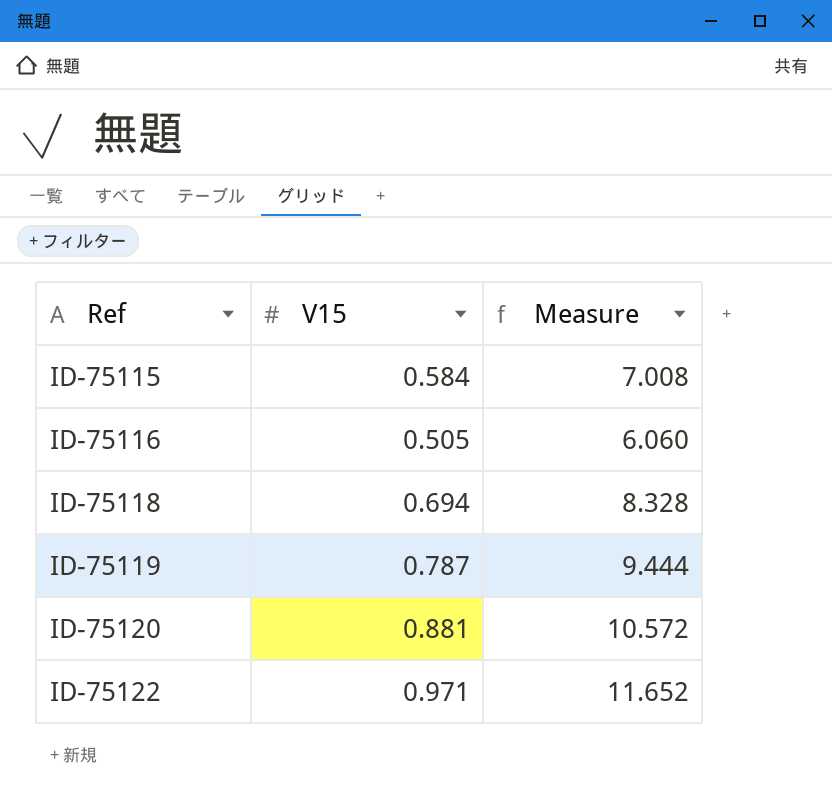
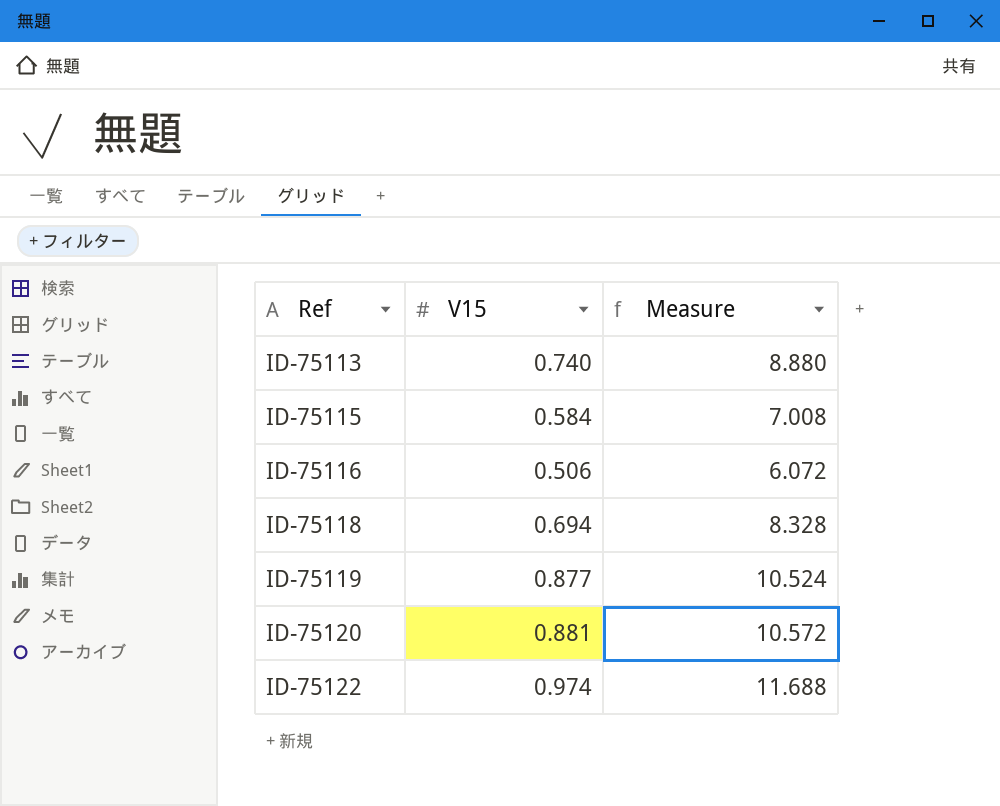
row ID-75113: none -> 0.740 | 8.880
ID-75116 | V15: 0.505 -> 0.506
ID-75116 | Measure: 6.060 -> 6.072
ID-75119 | V15: 0.787 -> 0.877
ID-75119 | Measure: 9.444 -> 10.524
ID-75122 | V15: 0.971 -> 0.974
ID-75122 | Measure: 11.652 -> 11.688

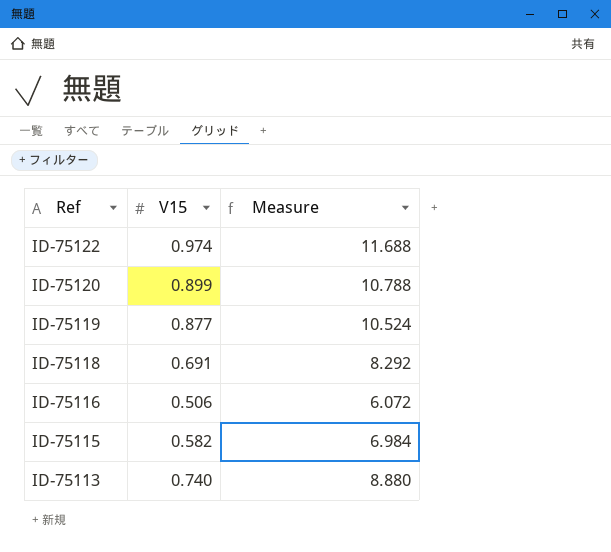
row order: Ref ascending -> Ref descending
ID-75120 | V15: 0.881 -> 0.899
ID-75120 | Measure: 10.572 -> 10.788
ID-75118 | V15: 0.694 -> 0.691
ID-75118 | Measure: 8.328 -> 8.292
ID-75115 | V15: 0.584 -> 0.582
ID-75115 | Measure: 7.008 -> 6.984

